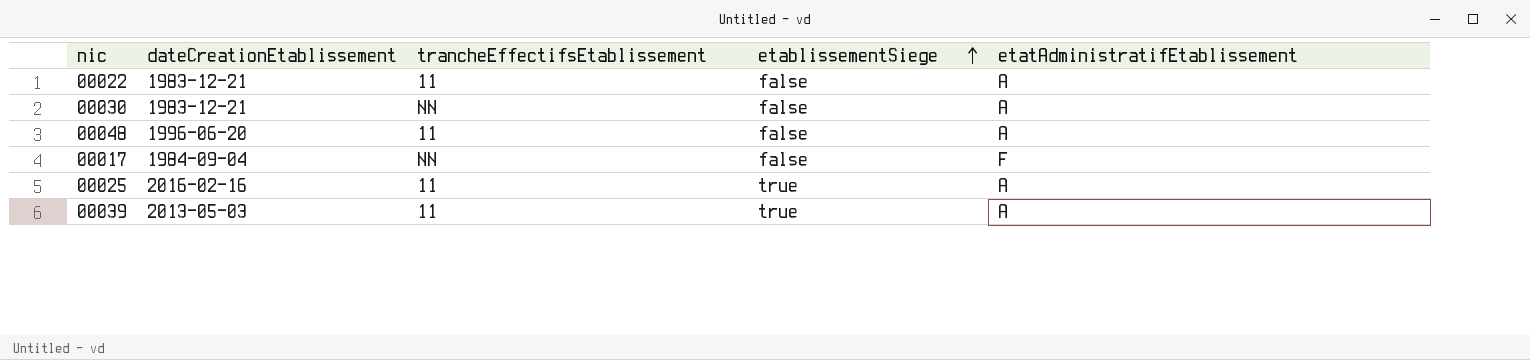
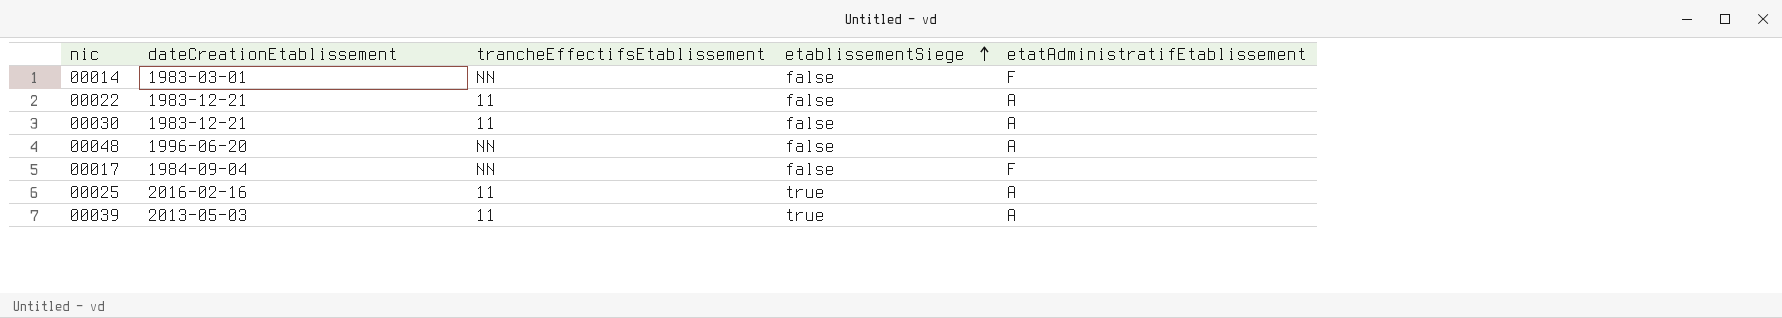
row 00014: none -> 1983-03-01 | NN | false | F
00030 | trancheEffectifsEtablissement: NN -> 11
00048 | trancheEffectifsEtablissement: 11 -> NN

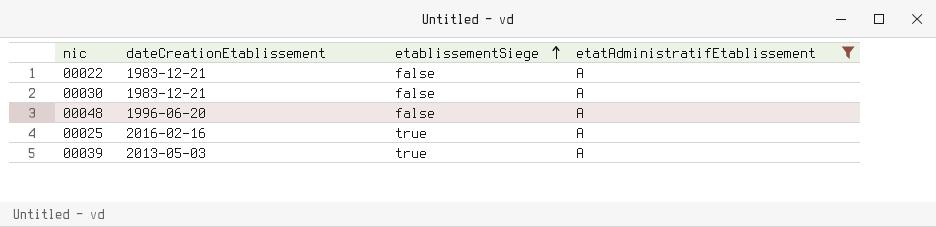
filter: none -> etatAdministratifEtablissement = A
column trancheEffectifsEtablissement | position: 3 -> none

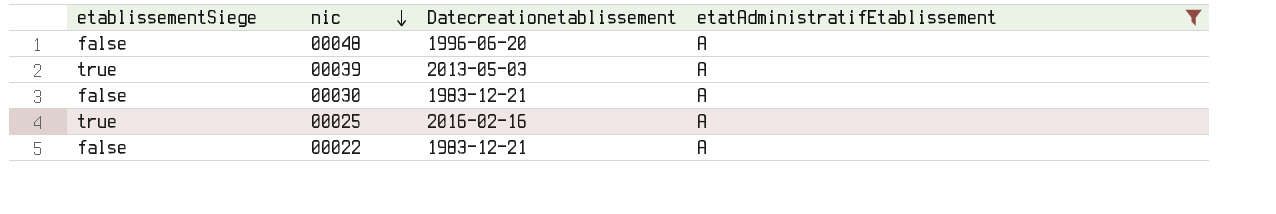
row order: etablissementSiege ascending -> nic descending
column etablissementSiege | position: 3 -> 1
column name: dateCreationEtablissement -> Datecreationetablissement

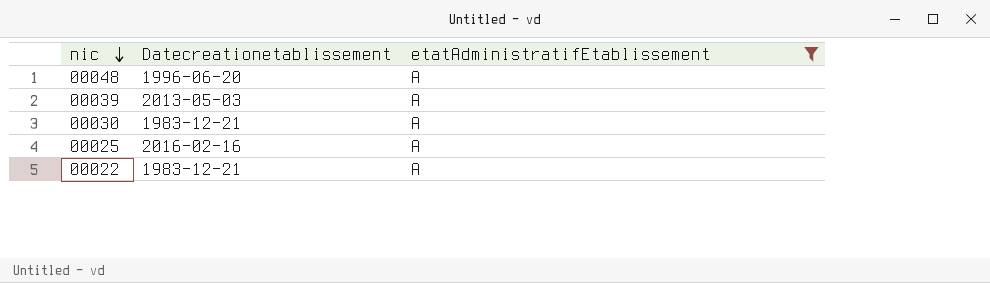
column etablissementSiege | position: 1 -> none

